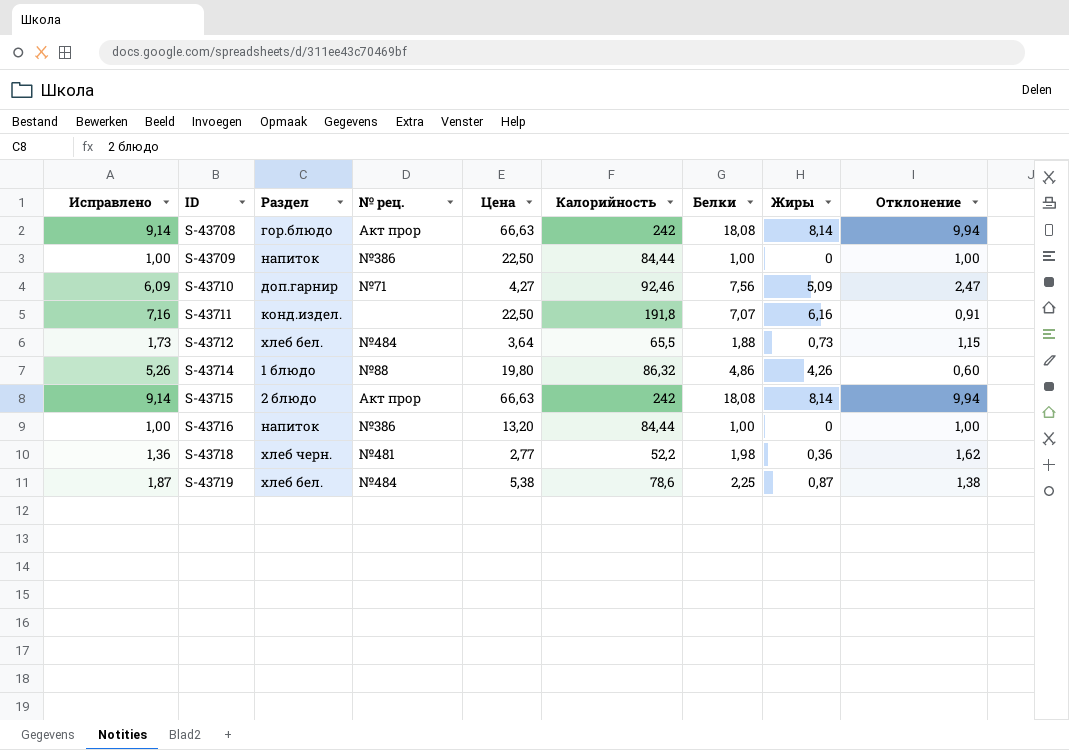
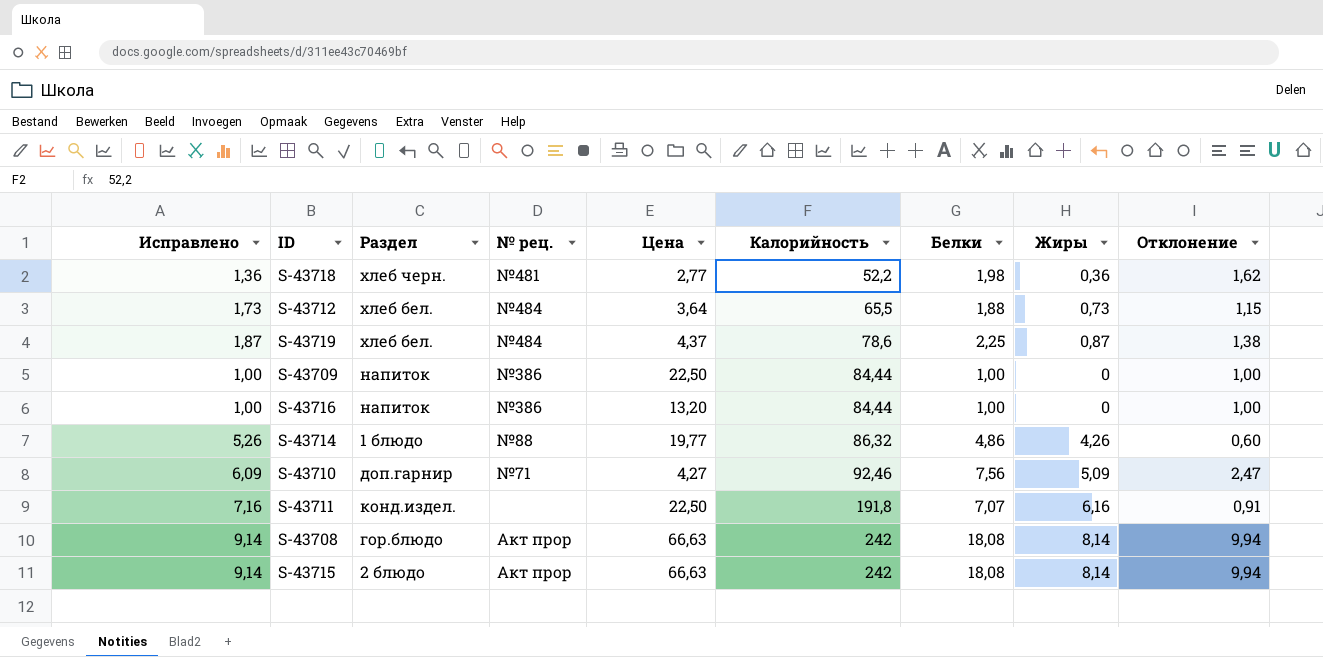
row order: ID ascending -> Калорийность ascending
S-43719 | Цена: 5,38 -> 4,37
S-43714 | Цена: 19,80 -> 19,77

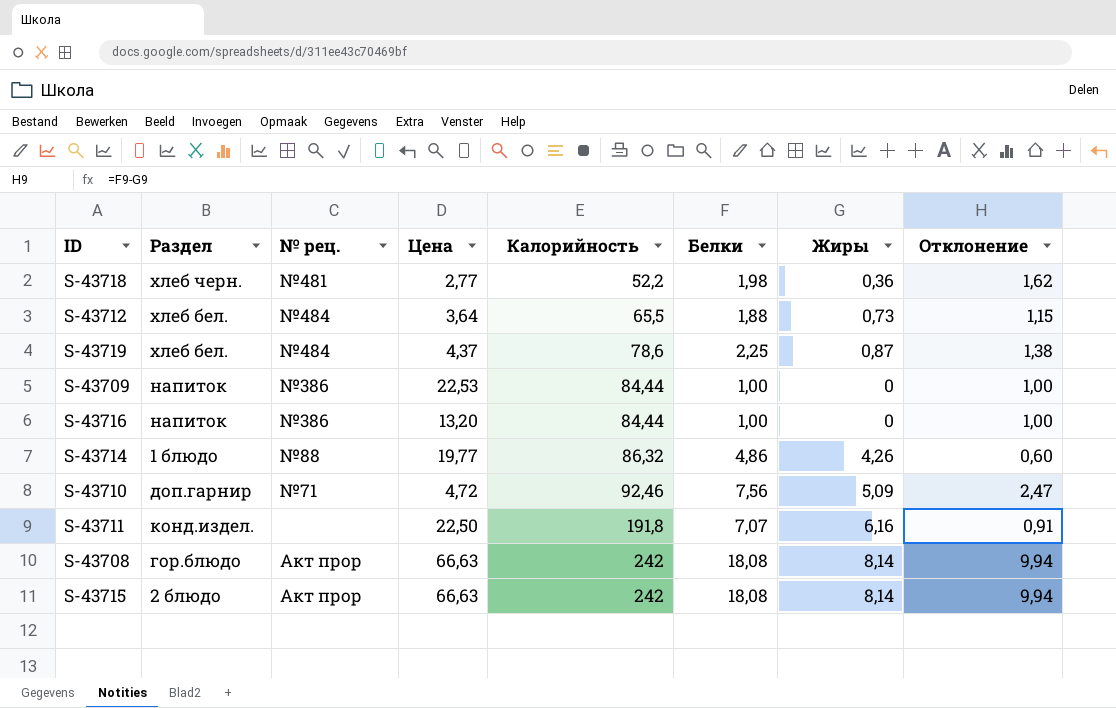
column Исправлено | formula: [Жиры] + 1 -> none
S-43709 | Цена: 22,50 -> 22,53
S-43710 | Цена: 4,27 -> 4,72

